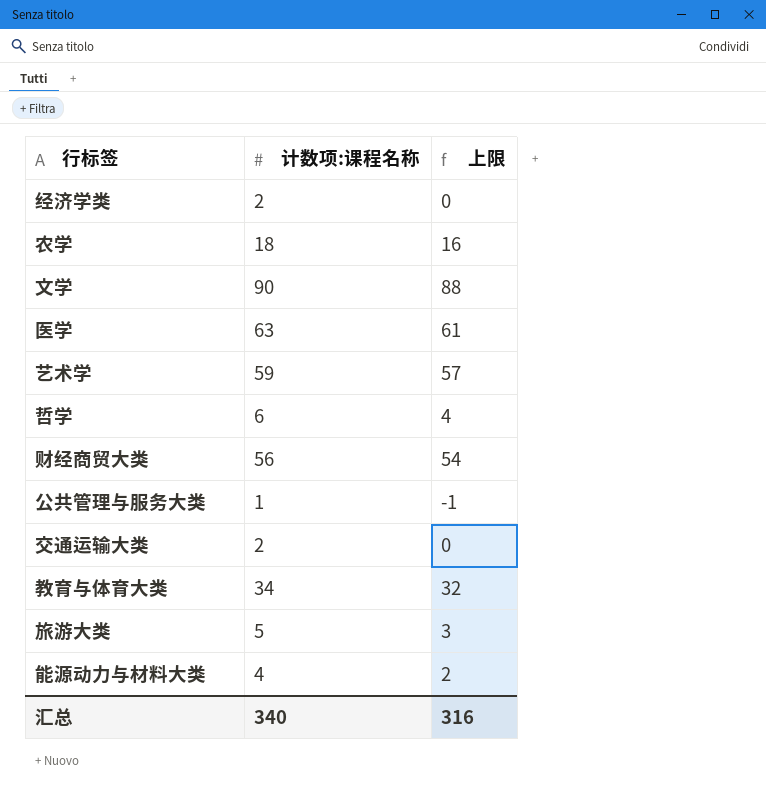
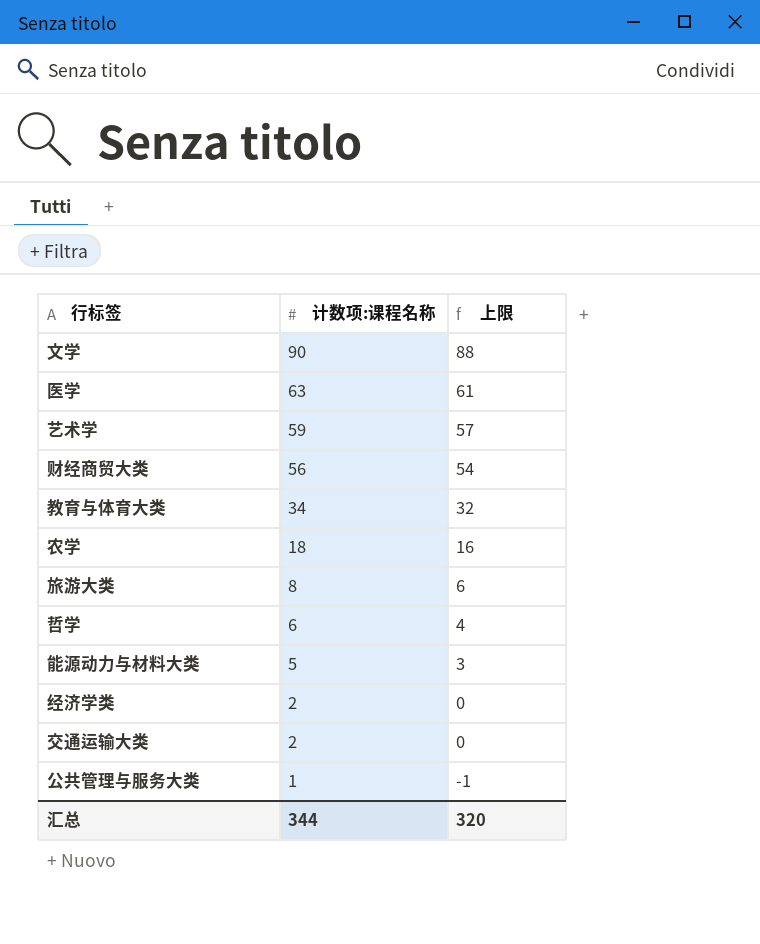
row order: none -> 计数项:课程名称 descending
旅游大类 | 计数项:课程名称: 5 -> 8
旅游大类 | 上限: 3 -> 6
能源动力与材料大类 | 计数项:课程名称: 4 -> 5
能源动力与材料大类 | 上限: 2 -> 3
汇总 | 计数项:课程名称: 340 -> 344
汇总 | 上限: 316 -> 320

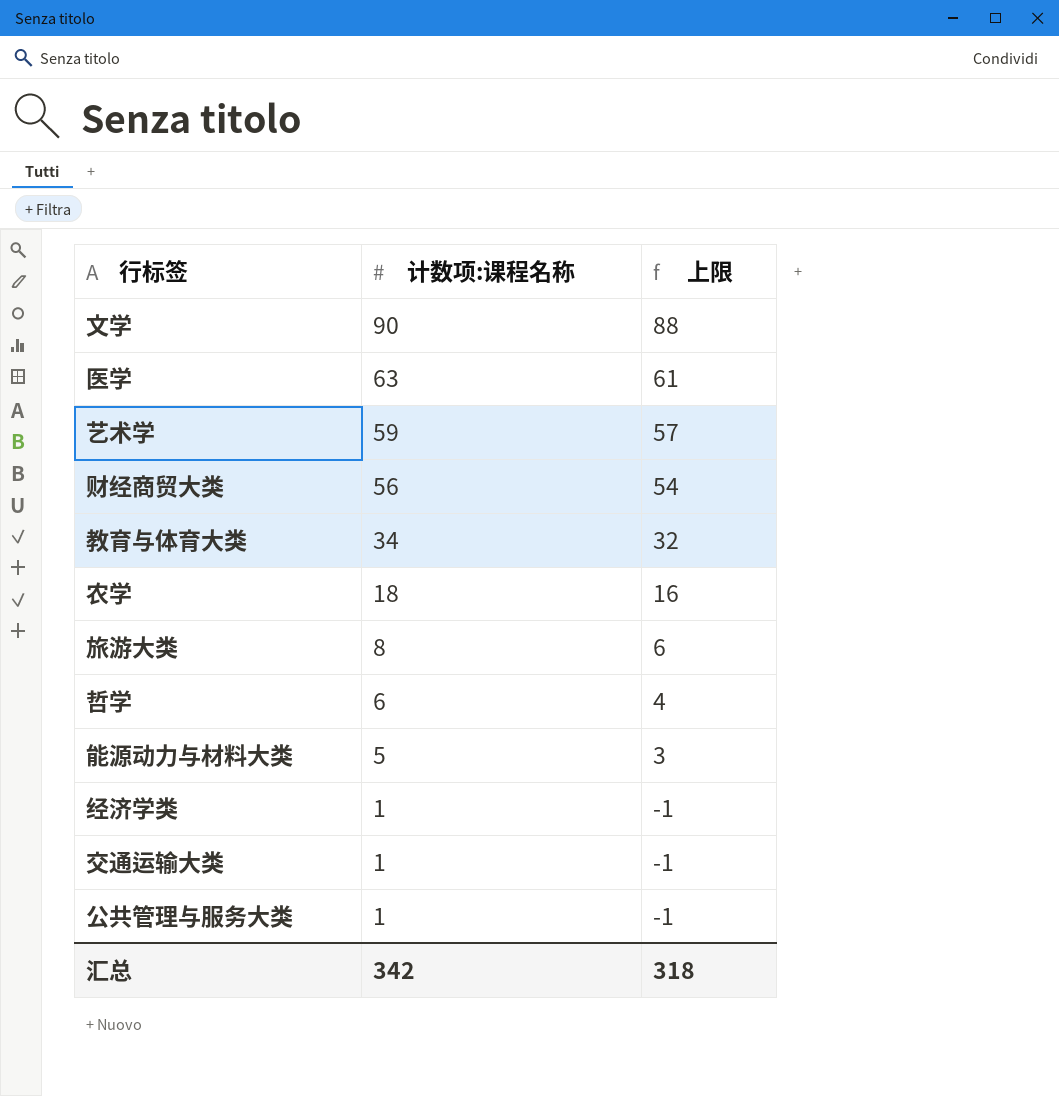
经济学类 | 计数项:课程名称: 2 -> 1
经济学类 | 上限: 0 -> -1
交通运输大类 | 计数项:课程名称: 2 -> 1
交通运输大类 | 上限: 0 -> -1
汇总 | 计数项:课程名称: 344 -> 342
汇总 | 上限: 320 -> 318

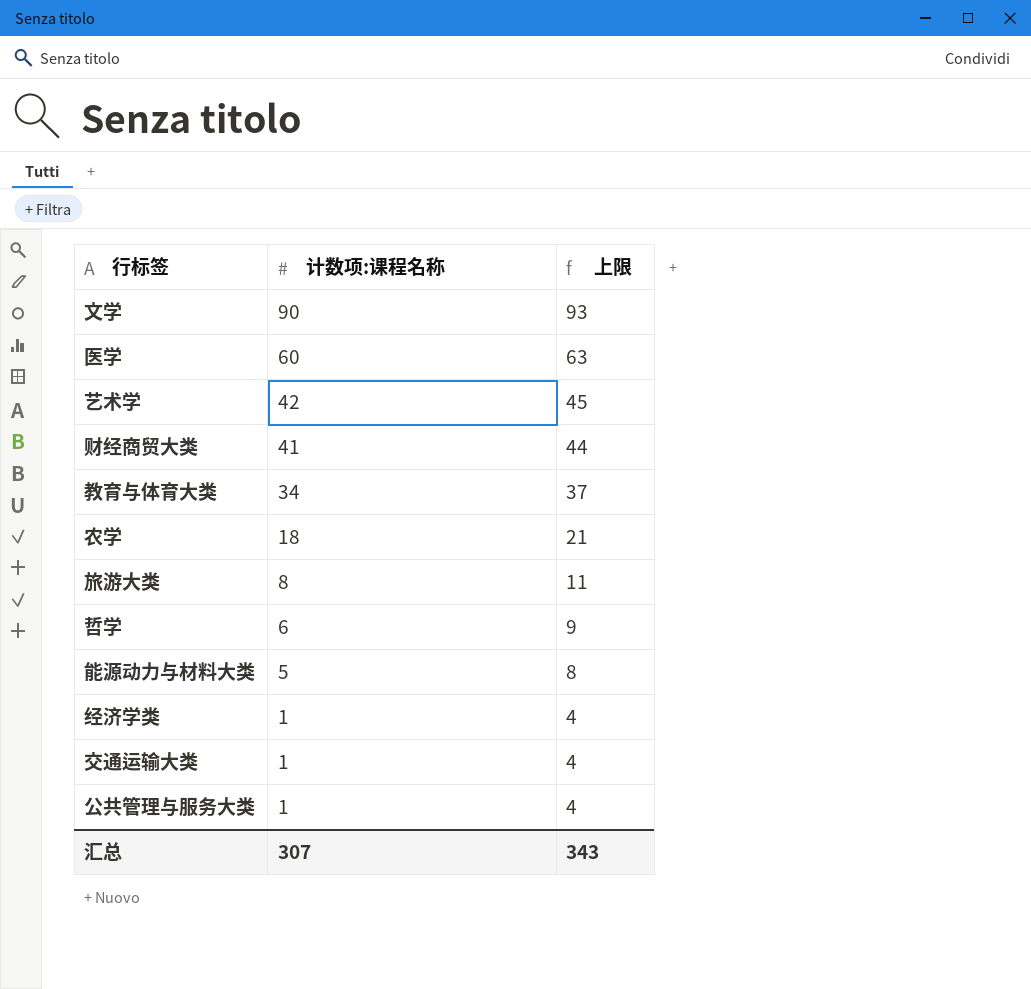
column 上限 | formula: [计数项:课程名称] - 2 -> [计数项:课程名称] + 3
医学 | 计数项:课程名称: 63 -> 60
艺术学 | 计数项:课程名称: 59 -> 42
财经商贸大类 | 计数项:课程名称: 56 -> 41
汇总 | 计数项:课程名称: 342 -> 307
汇总 | 上限: 318 -> 343

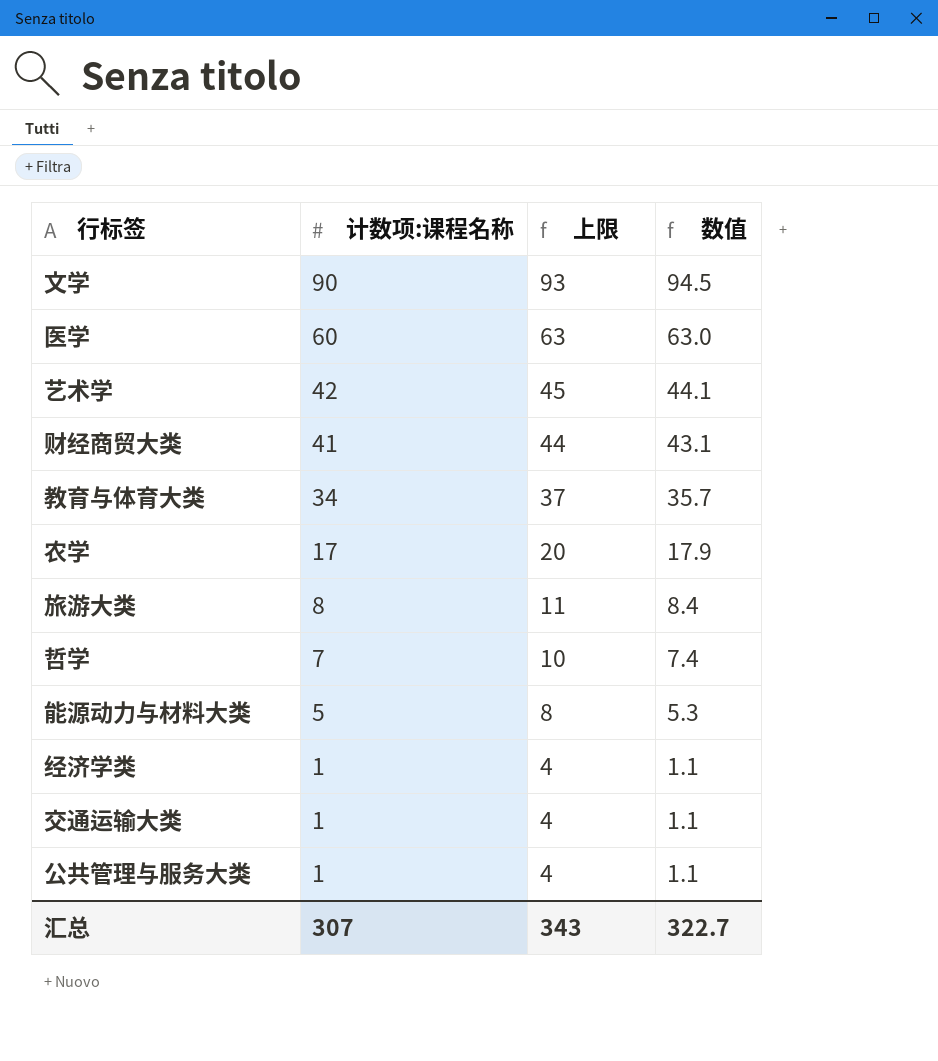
column 数值 | formula: none -> [计数项:课程名称] * 1.05
农学 | 计数项:课程名称: 18 -> 17
农学 | 上限: 21 -> 20
哲学 | 计数项:课程名称: 6 -> 7
哲学 | 上限: 9 -> 10

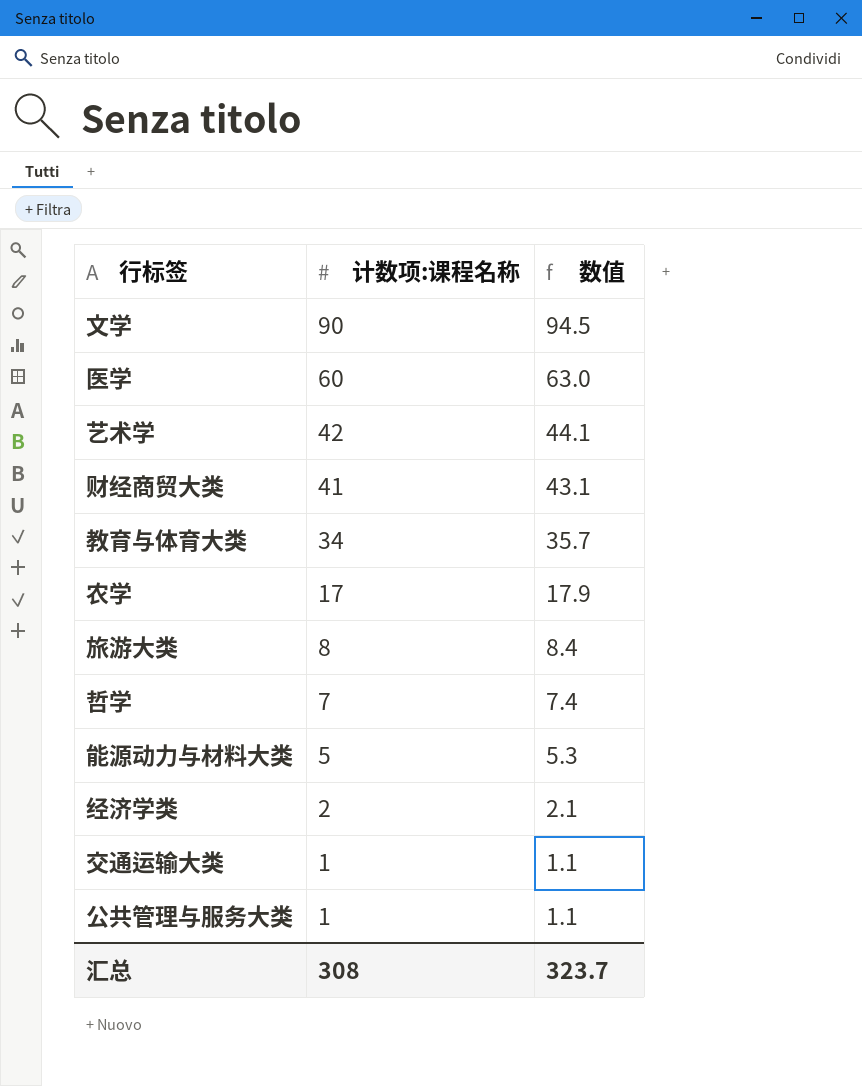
column 上限 | formula: [计数项:课程名称] + 3 -> none
经济学类 | 计数项:课程名称: 1 -> 2
经济学类 | 数值: 1.1 -> 2.1
汇总 | 计数项:课程名称: 307 -> 308
汇总 | 数值: 322.7 -> 323.7

